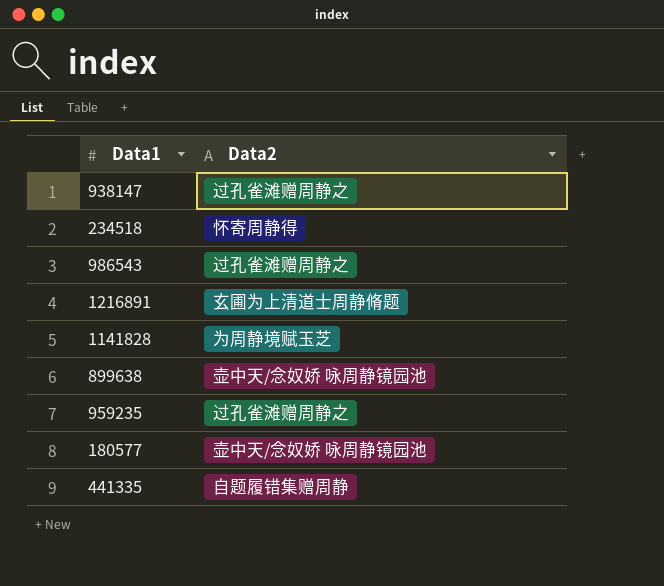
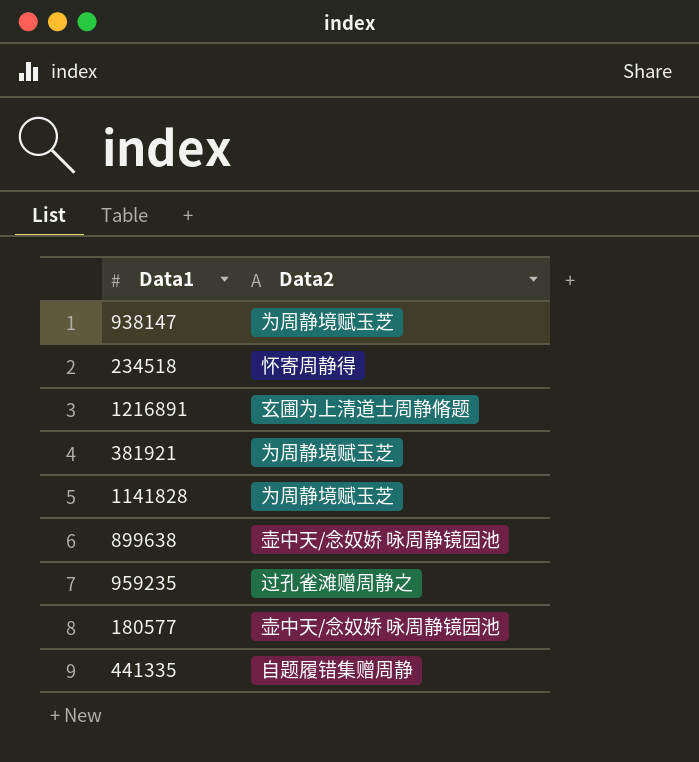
row 986543: 过孔雀滩赠周静之 -> none
938147 | Data2: 过孔雀滩赠周静之 -> 为周静境赋玉芝
row 381921: none -> 为周静境赋玉芝

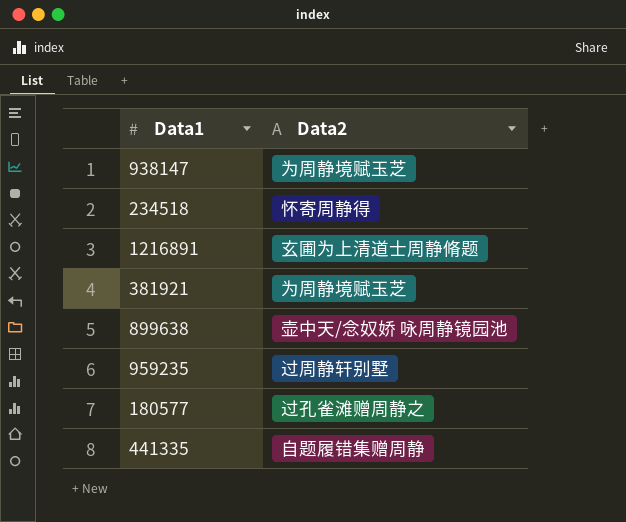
row 1141828: 为周静境赋玉芝 -> none
959235 | Data2: 过孔雀滩赠周静之 -> 过周静轩别墅
180577 | Data2: 壶中天/念奴娇 咏周静镜园池 -> 过孔雀滩赠周静之

